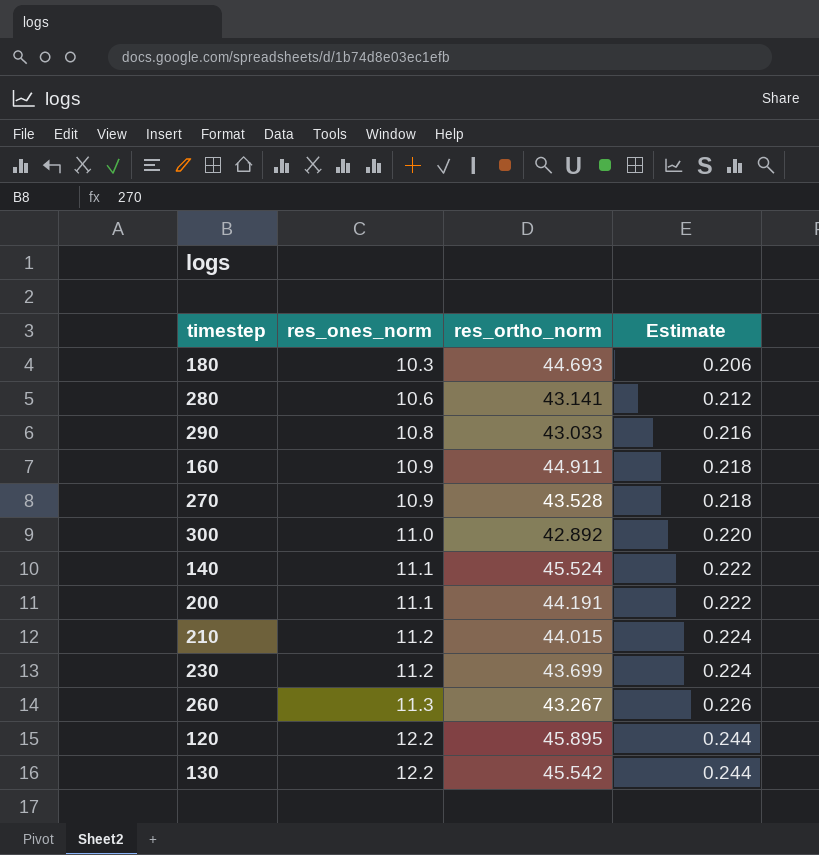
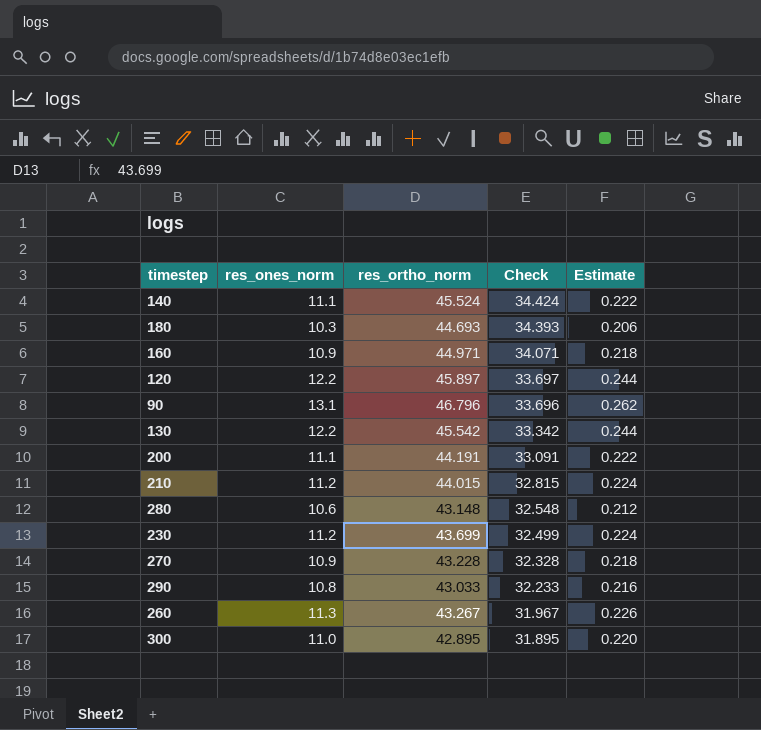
row order: res_ones_norm ascending -> Check descending
column Check | formula: none -> [res_ortho_norm] - [res_ones_norm]
160 | res_ortho_norm: 44.911 -> 44.971
120 | res_ortho_norm: 45.895 -> 45.897
row 90: none -> 13.1 | 46.796 | 33.696 | 0.262
280 | res_ortho_norm: 43.141 -> 43.148
270 | res_ortho_norm: 43.528 -> 43.228
300 | res_ortho_norm: 42.892 -> 42.895

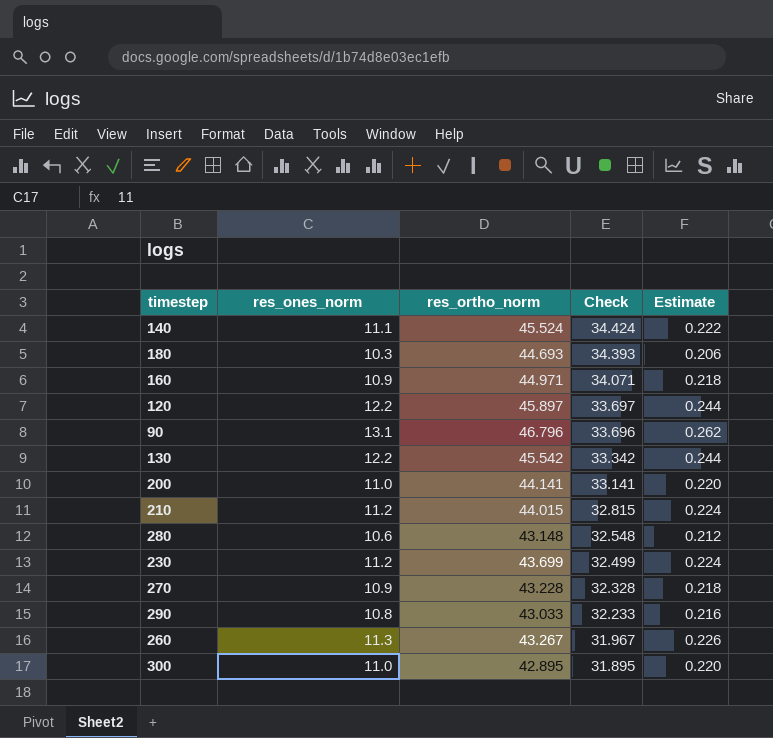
200 | res_ones_norm: 11.1 -> 11.0
200 | res_ortho_norm: 44.191 -> 44.141
200 | Check: 33.091 -> 33.141
200 | Estimate: 0.222 -> 0.220

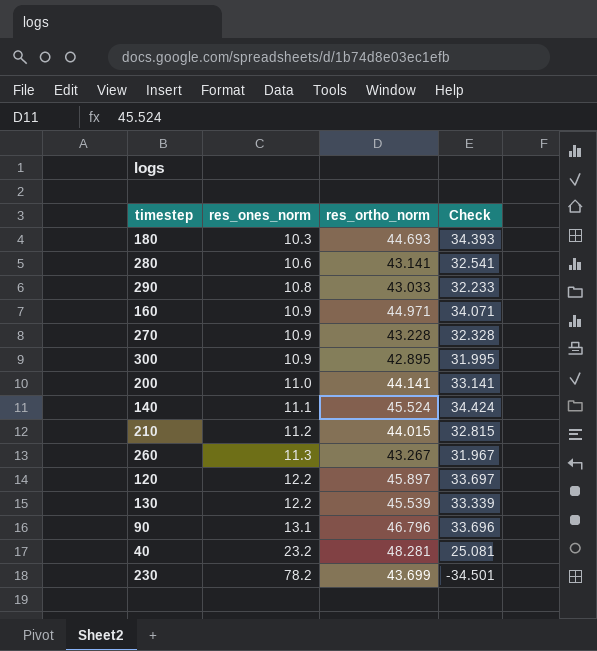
row order: Check descending -> res_ones_norm ascending
column Estimate | formula: [res_ones_norm] * 0.02 -> none
280 | res_ortho_norm: 43.148 -> 43.141
280 | Check: 32.548 -> 32.541
300 | res_ones_norm: 11.0 -> 10.9
300 | Check: 31.895 -> 31.995
130 | res_ortho_norm: 45.542 -> 45.539
130 | Check: 33.342 -> 33.339
row 40: none -> 23.2 | 48.281 | 25.081
230 | res_ones_norm: 11.2 -> 78.2
230 | Check: 32.499 -> -34.501

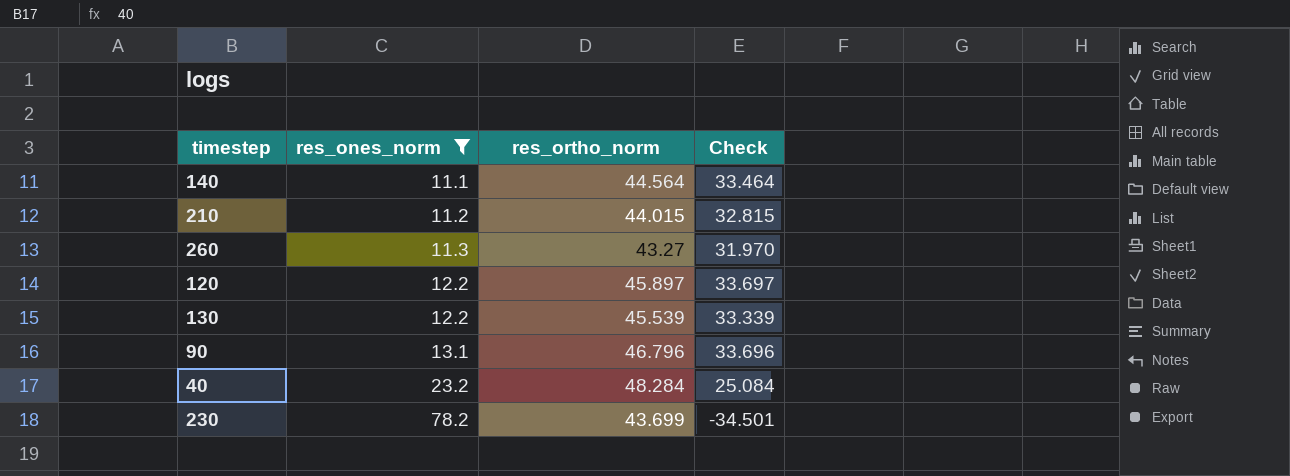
filter: none -> res_ones_norm >= 11.1
140 | res_ortho_norm: 45.524 -> 44.564
140 | Check: 34.424 -> 33.464
260 | res_ortho_norm: 43.267 -> 43.27
260 | Check: 31.967 -> 31.970
40 | res_ortho_norm: 48.281 -> 48.284
40 | Check: 25.081 -> 25.084

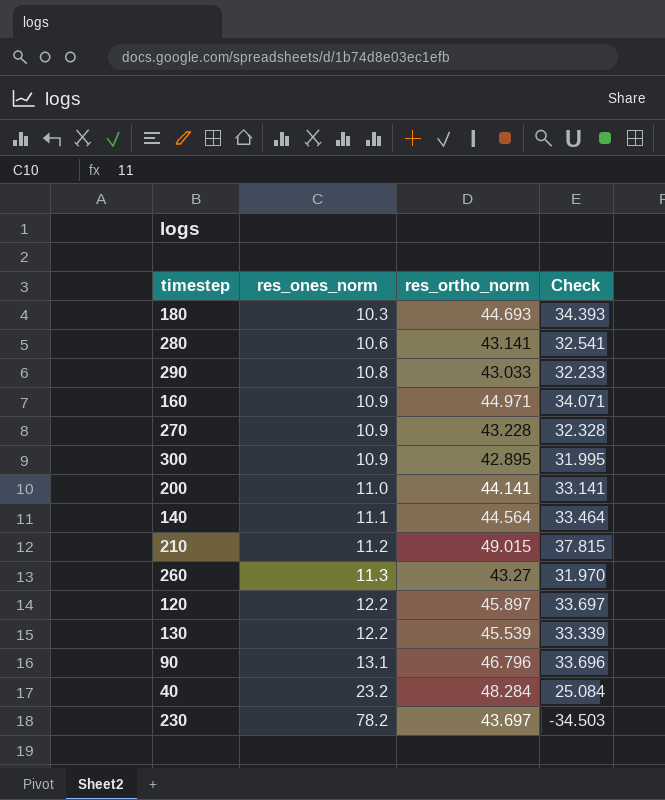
filter: res_ones_norm >= 11.1 -> none
210 | res_ortho_norm: 44.015 -> 49.015
210 | Check: 32.815 -> 37.815
230 | res_ortho_norm: 43.699 -> 43.697
230 | Check: -34.501 -> -34.503

